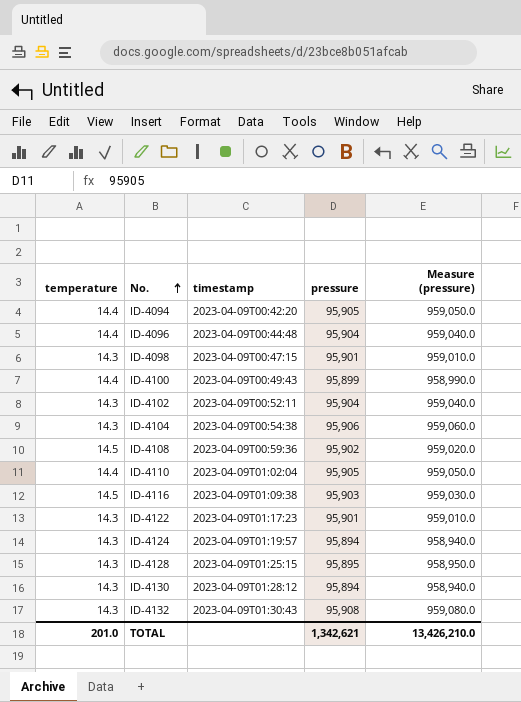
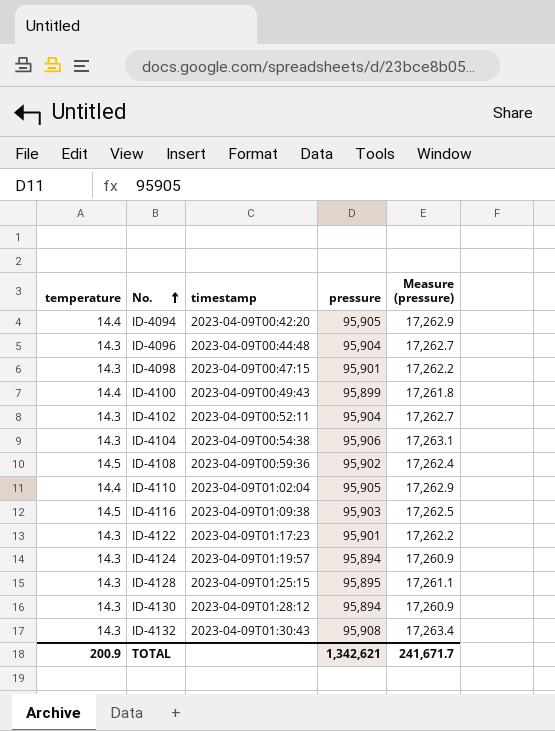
column Measure (pressure) | formula: [pressure] * 10 -> [pressure] * 0.18
ID-4096 | temperature: 14.4 -> 14.3
TOTAL | temperature: 201.0 -> 200.9
TOTAL | Measure (pressure): 13,426,210.0 -> 241,671.7

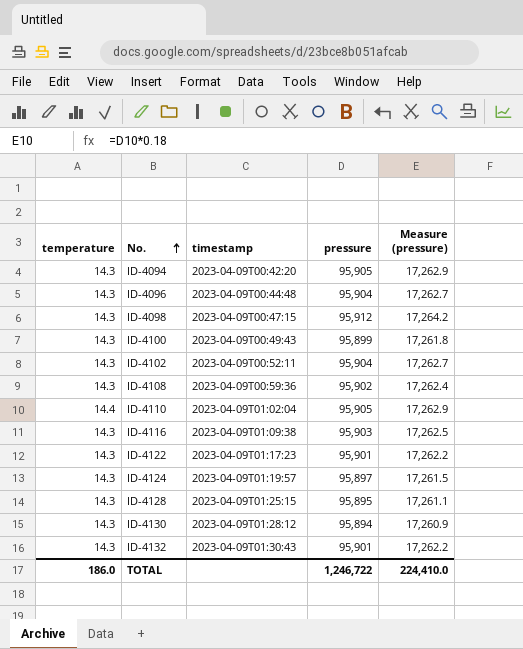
row ID-4104: 14.3 | 2023-04-09T00:54:38 | 95,906 | 17,263.1 -> none
ID-4094 | temperature: 14.4 -> 14.3
ID-4098 | pressure: 95,901 -> 95,912
ID-4098 | Measure (pressure): 17,262.2 -> 17,264.2
ID-4100 | temperature: 14.4 -> 14.3
ID-4108 | temperature: 14.5 -> 14.3
ID-4116 | temperature: 14.5 -> 14.3
ID-4124 | pressure: 95,894 -> 95,897
ID-4124 | Measure (pressure): 17,260.9 -> 17,261.5
ID-4132 | pressure: 95,908 -> 95,901
ID-4132 | Measure (pressure): 17,263.4 -> 17,262.2
TOTAL | temperature: 200.9 -> 186.0
TOTAL | pressure: 1,342,621 -> 1,246,722
TOTAL | Measure (pressure): 241,671.7 -> 224,410.0

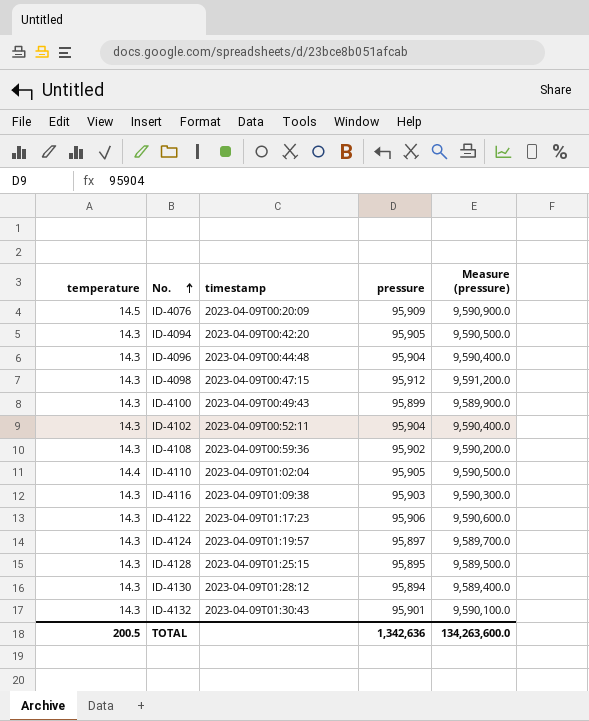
column Measure (pressure) | formula: [pressure] * 0.18 -> [pressure] * 100
row ID-4076: none -> 14.5 | 2023-04-09T00:20:09 | 95,909 | 9,590,900.0
ID-4122 | pressure: 95,901 -> 95,906
TOTAL | temperature: 186.0 -> 200.5
TOTAL | pressure: 1,246,722 -> 1,342,636
TOTAL | Measure (pressure): 224,410.0 -> 134,263,600.0

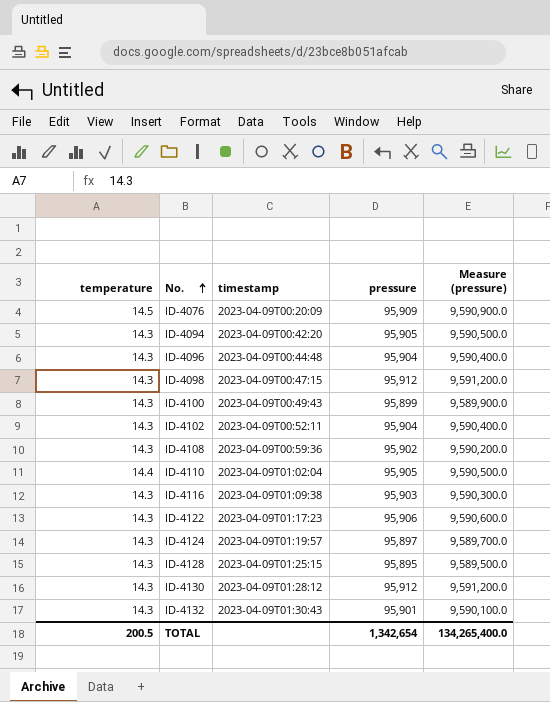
ID-4130 | pressure: 95,894 -> 95,912
ID-4130 | Measure (pressure): 9,589,400.0 -> 9,591,200.0
TOTAL | pressure: 1,342,636 -> 1,342,654
TOTAL | Measure (pressure): 134,263,600.0 -> 134,265,400.0

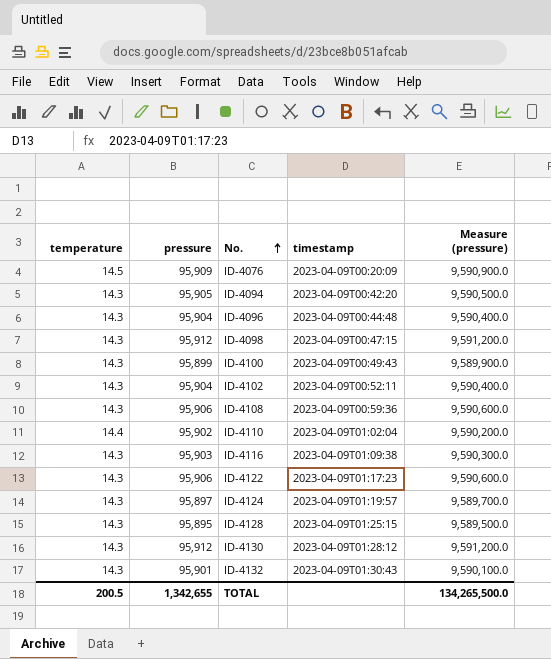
column pressure | position: 4 -> 2
ID-4108 | pressure: 95,902 -> 95,906
ID-4108 | Measure (pressure): 9,590,200.0 -> 9,590,600.0
ID-4110 | pressure: 95,905 -> 95,902
ID-4110 | Measure (pressure): 9,590,500.0 -> 9,590,200.0
TOTAL | pressure: 1,342,654 -> 1,342,655
TOTAL | Measure (pressure): 134,265,400.0 -> 134,265,500.0

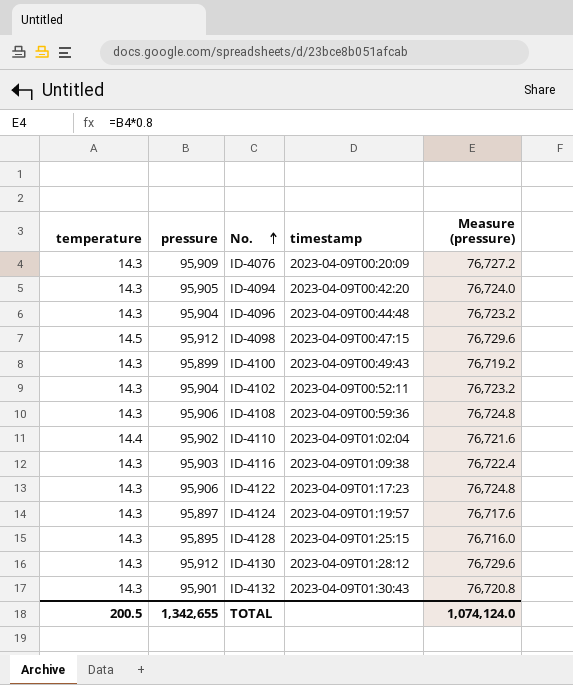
column Measure (pressure) | formula: [pressure] * 100 -> [pressure] * 0.8
ID-4076 | temperature: 14.5 -> 14.3
ID-4098 | temperature: 14.3 -> 14.5
TOTAL | Measure (pressure): 134,265,500.0 -> 1,074,124.0

